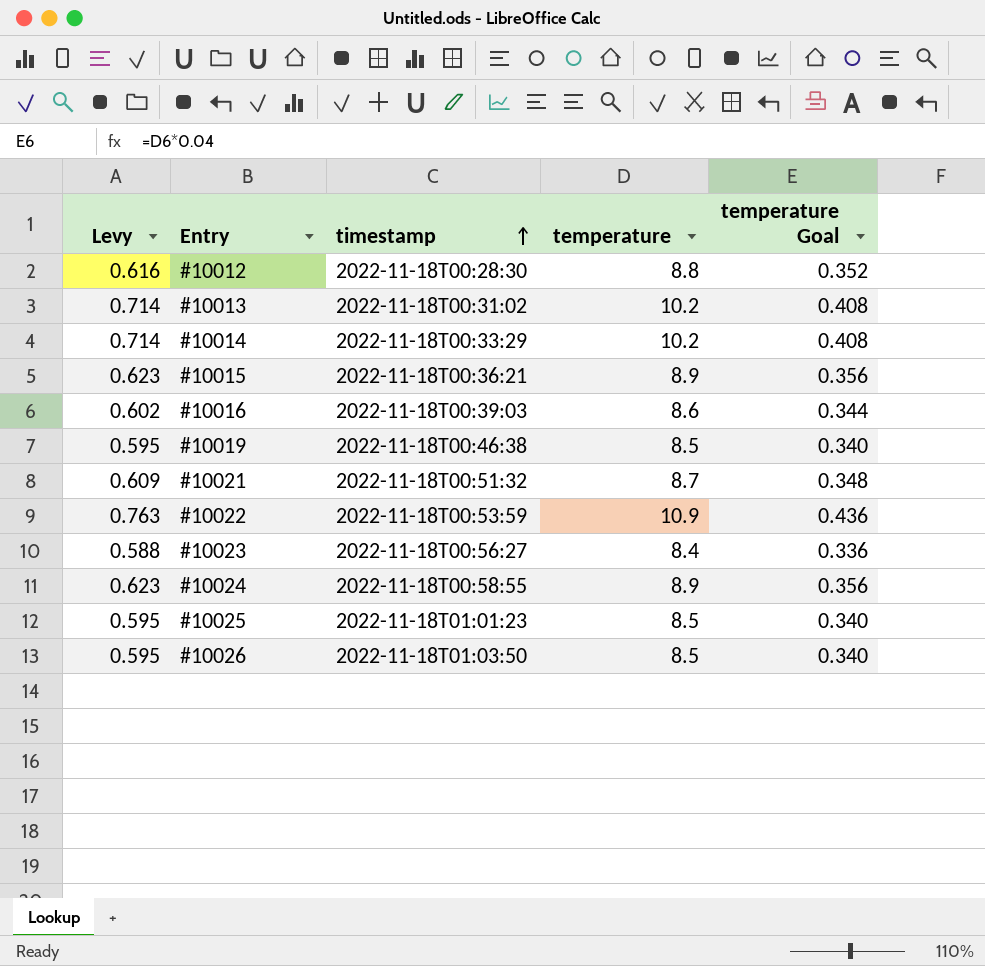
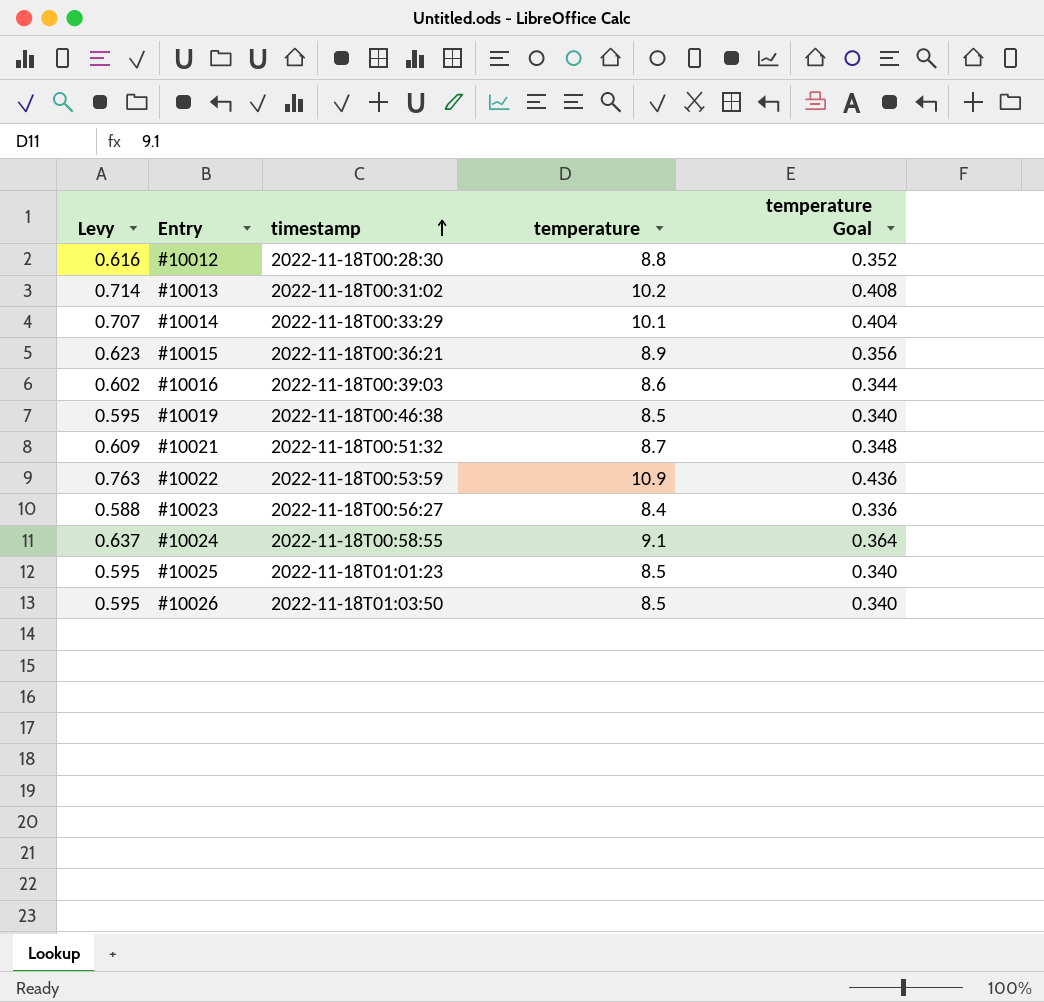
#10014 | Levy: 0.714 -> 0.707
#10014 | temperature: 10.2 -> 10.1
#10014 | temperature Goal: 0.408 -> 0.404
#10024 | Levy: 0.623 -> 0.637
#10024 | temperature: 8.9 -> 9.1
#10024 | temperature Goal: 0.356 -> 0.364

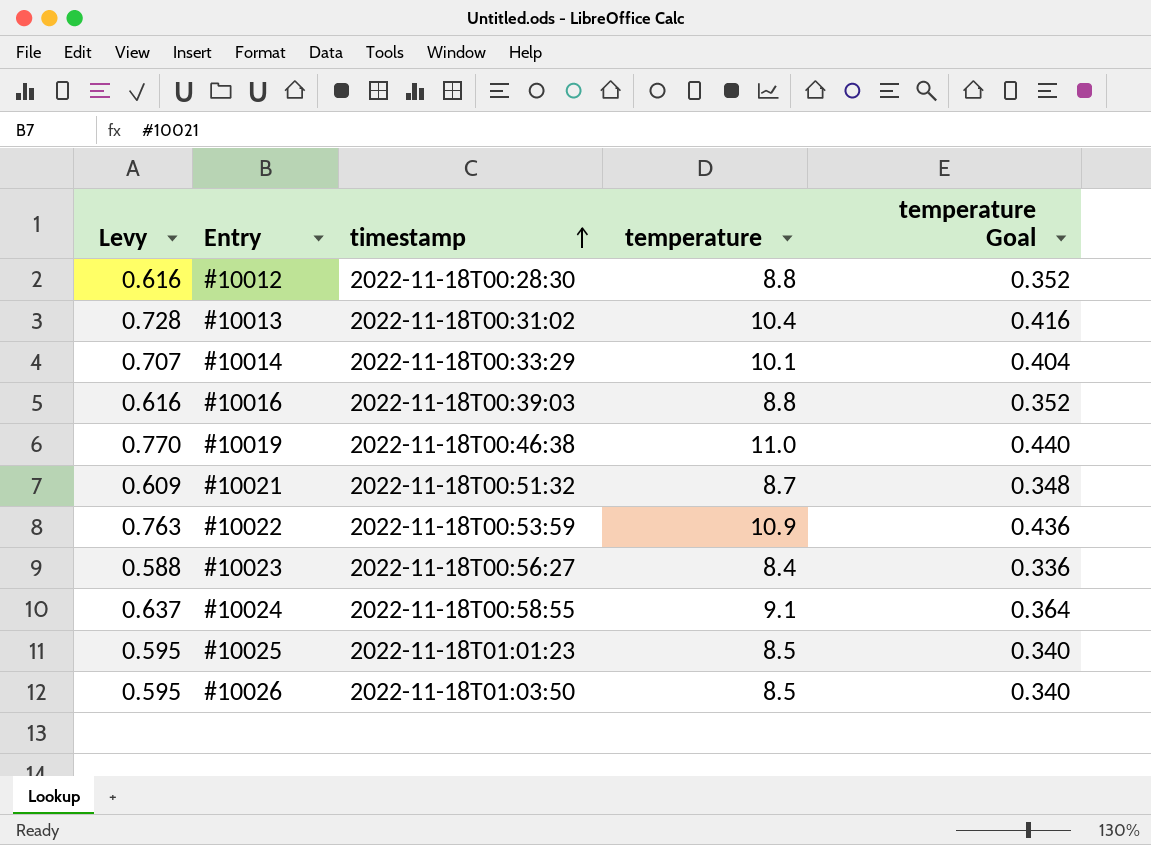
row #10015: 0.623 | 2022-11-18T00:36:21 | 8.9 | 0.356 -> none
#10013 | Levy: 0.714 -> 0.728
#10013 | temperature: 10.2 -> 10.4
#10013 | temperature Goal: 0.408 -> 0.416
#10016 | Levy: 0.602 -> 0.616
#10016 | temperature: 8.6 -> 8.8
#10016 | temperature Goal: 0.344 -> 0.352
#10019 | Levy: 0.595 -> 0.770
#10019 | temperature: 8.5 -> 11.0
#10019 | temperature Goal: 0.340 -> 0.440

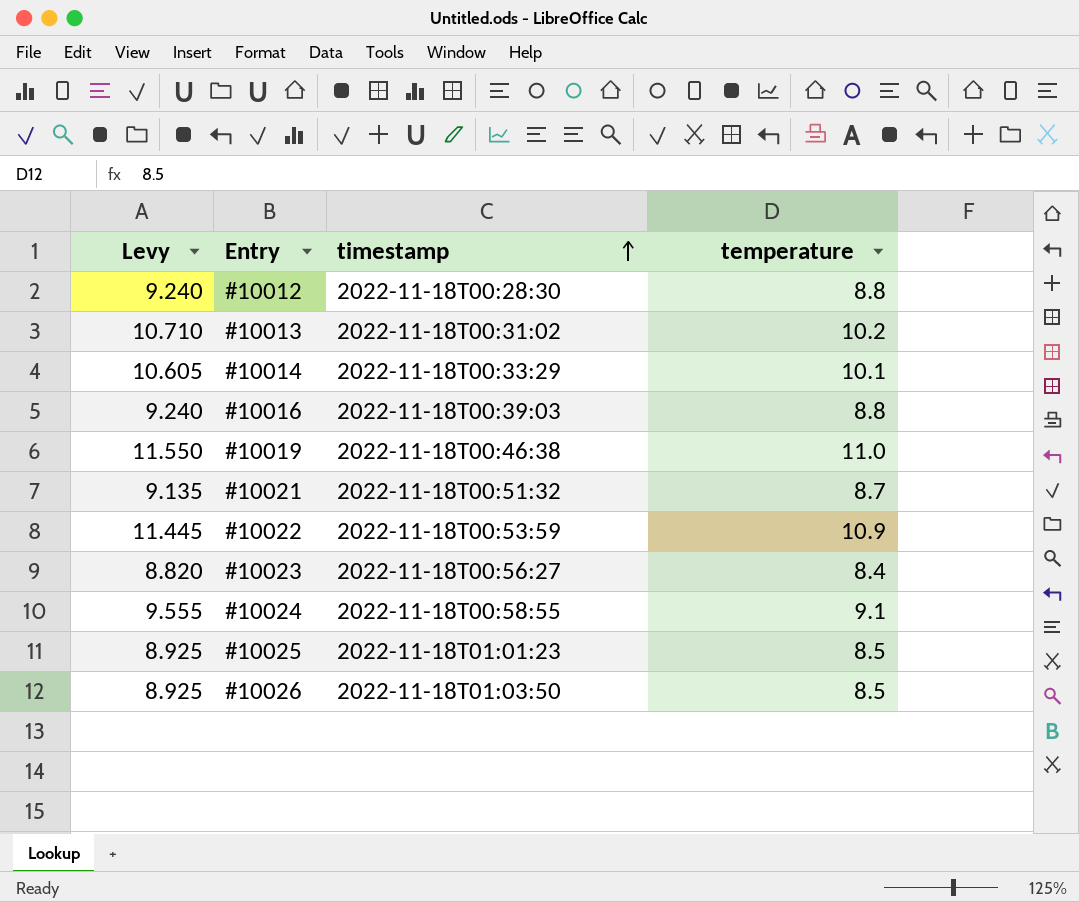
column temperature Goal | formula: [temperature] * 0.04 -> none
column Levy | formula: [temperature] * 0.07 -> [temperature] * 1.05
#10013 | temperature: 10.4 -> 10.2

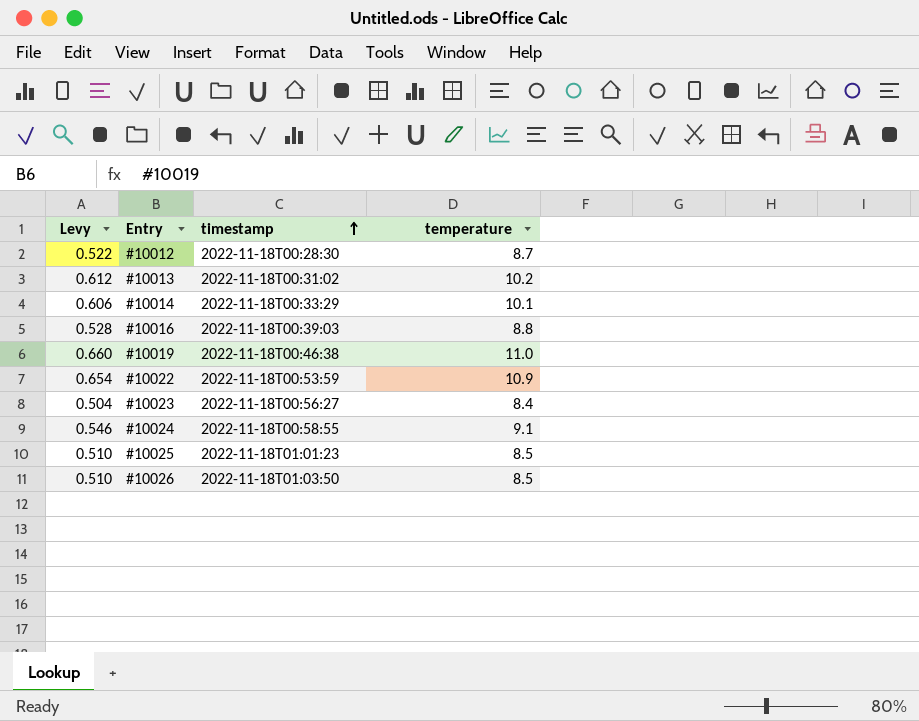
column Levy | formula: [temperature] * 1.05 -> [temperature] * 0.06
row #10021: 9.135 | 2022-11-18T00:51:32 | 8.7 -> none
#10012 | temperature: 8.8 -> 8.7

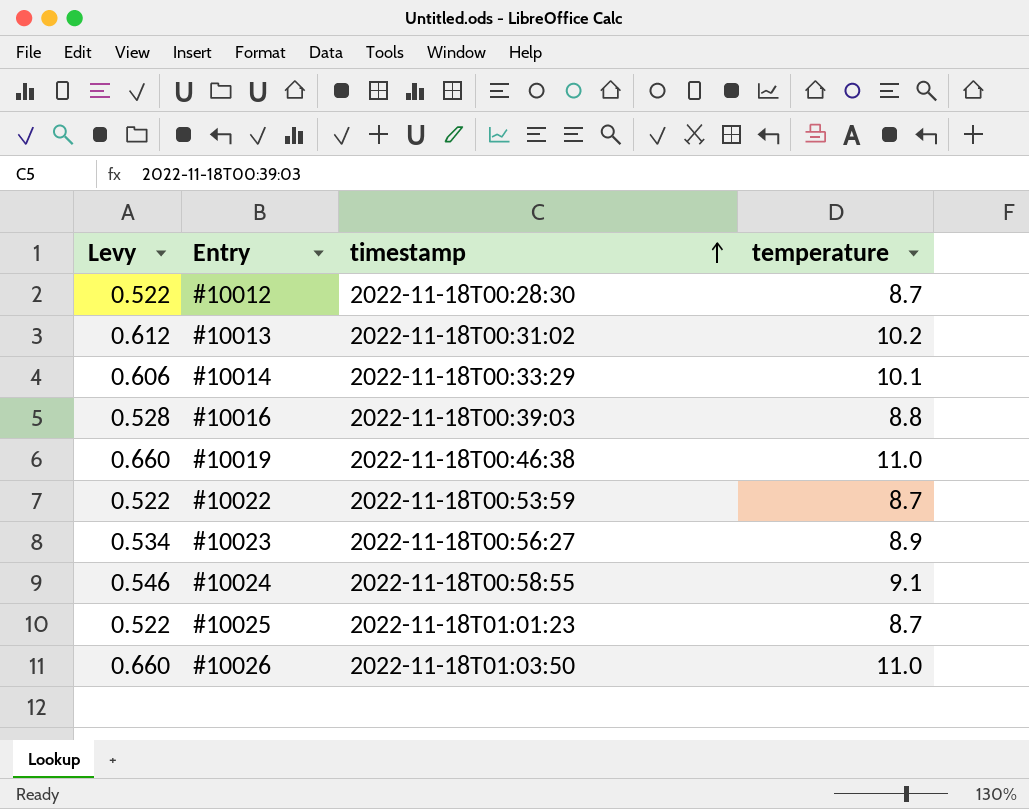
#10022 | Levy: 0.654 -> 0.522
#10022 | temperature: 10.9 -> 8.7
#10023 | Levy: 0.504 -> 0.534
#10023 | temperature: 8.4 -> 8.9
#10025 | Levy: 0.510 -> 0.522
#10025 | temperature: 8.5 -> 8.7
#10026 | Levy: 0.510 -> 0.660
#10026 | temperature: 8.5 -> 11.0

